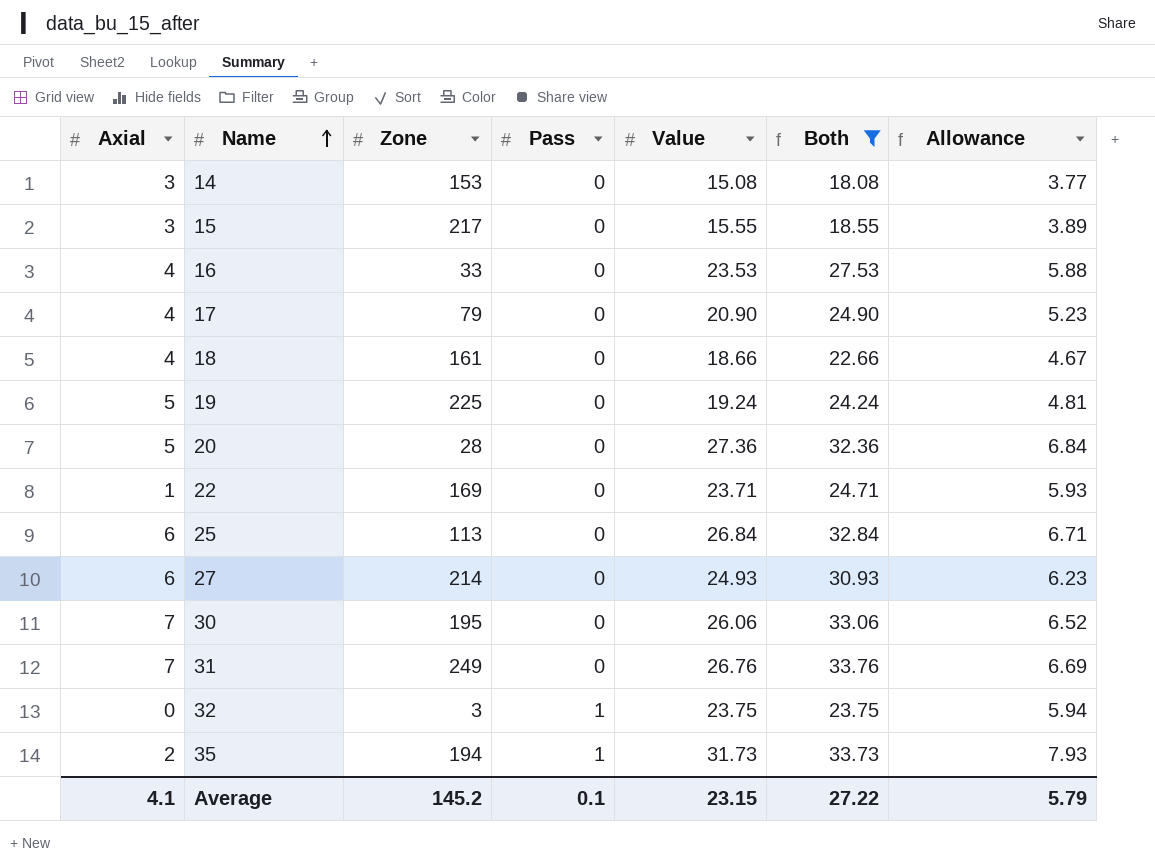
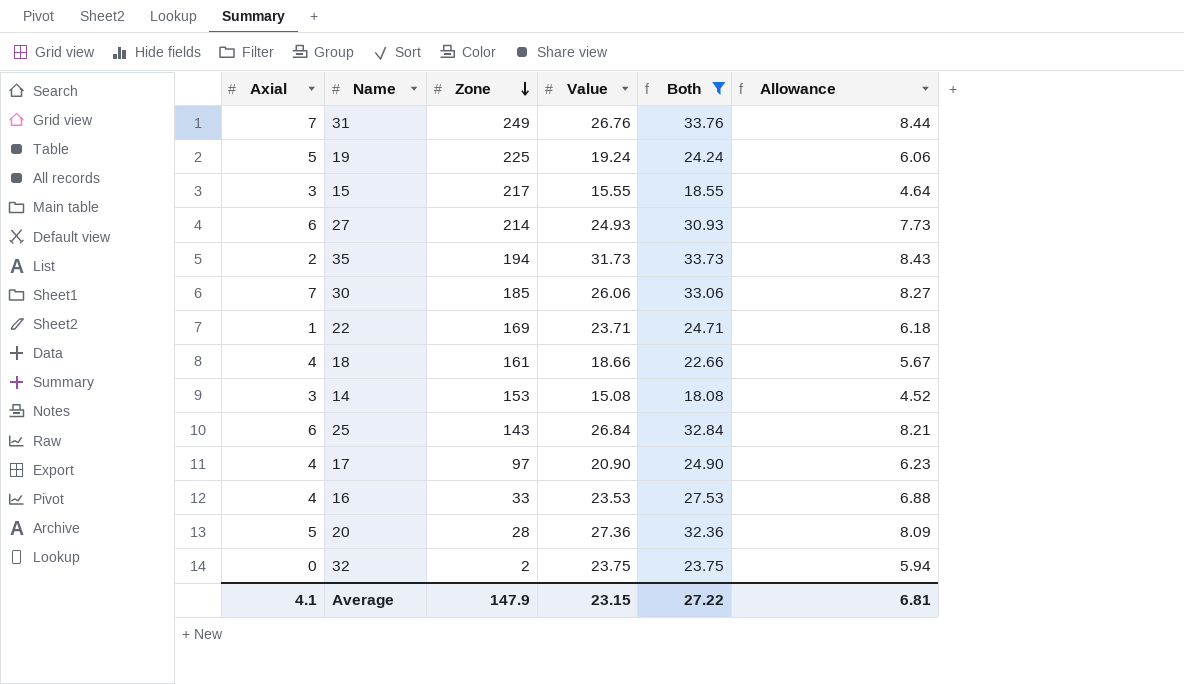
row order: Name ascending -> Zone descending
column Pass | position: 4 -> none
column Allowance | formula: [Value] * 0.25 -> [Both] * 0.25
30 | Zone: 195 -> 185
25 | Zone: 113 -> 143
17 | Zone: 79 -> 97
32 | Zone: 3 -> 2
Average | Zone: 145.2 -> 147.9
Average | Allowance: 5.79 -> 6.81

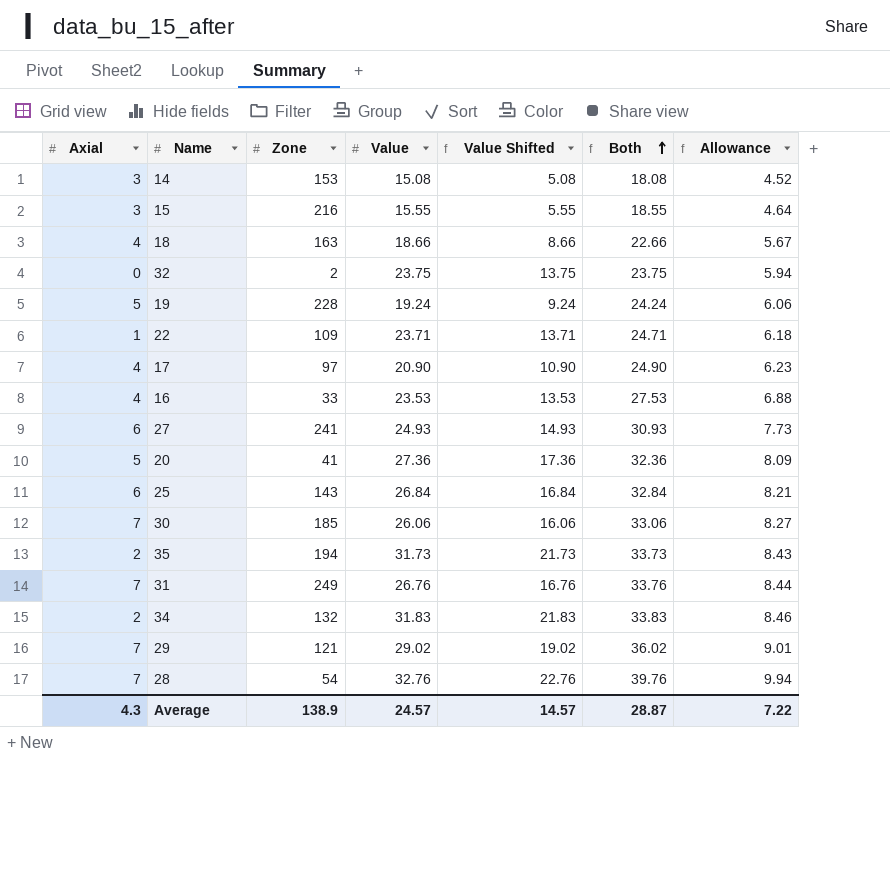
filter: Both <= 33.76 -> none
row order: Zone descending -> Both ascending
column Value Shifted | formula: none -> [Value] - 10
15 | Zone: 217 -> 216
18 | Zone: 161 -> 163
19 | Zone: 225 -> 228
22 | Zone: 169 -> 109
27 | Zone: 214 -> 241
20 | Zone: 28 -> 41
Average | Axial: 4.1 -> 4.3
Average | Zone: 147.9 -> 138.9
Average | Value: 23.15 -> 24.57
Average | Both: 27.22 -> 28.87
Average | Allowance: 6.81 -> 7.22

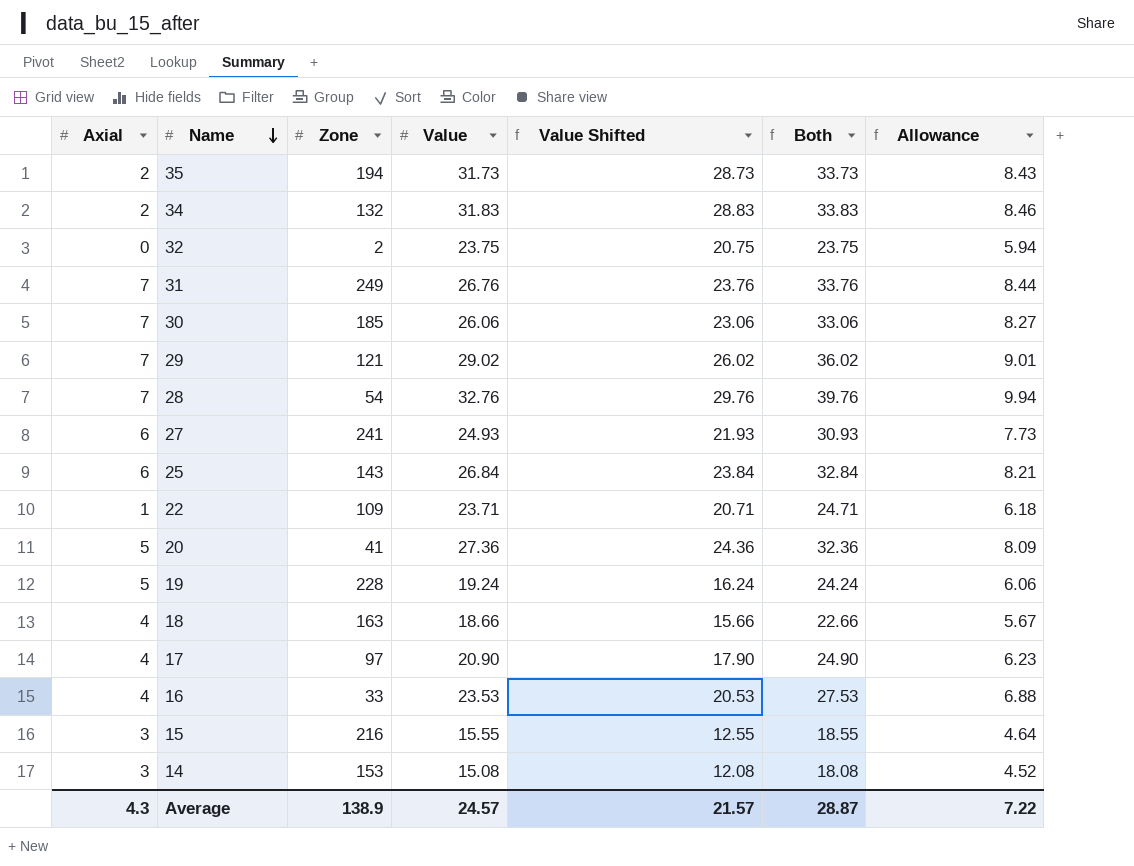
row order: Both ascending -> Name descending
column Value Shifted | formula: [Value] - 10 -> [Value] - 3
Average | Value Shifted: 14.57 -> 21.57

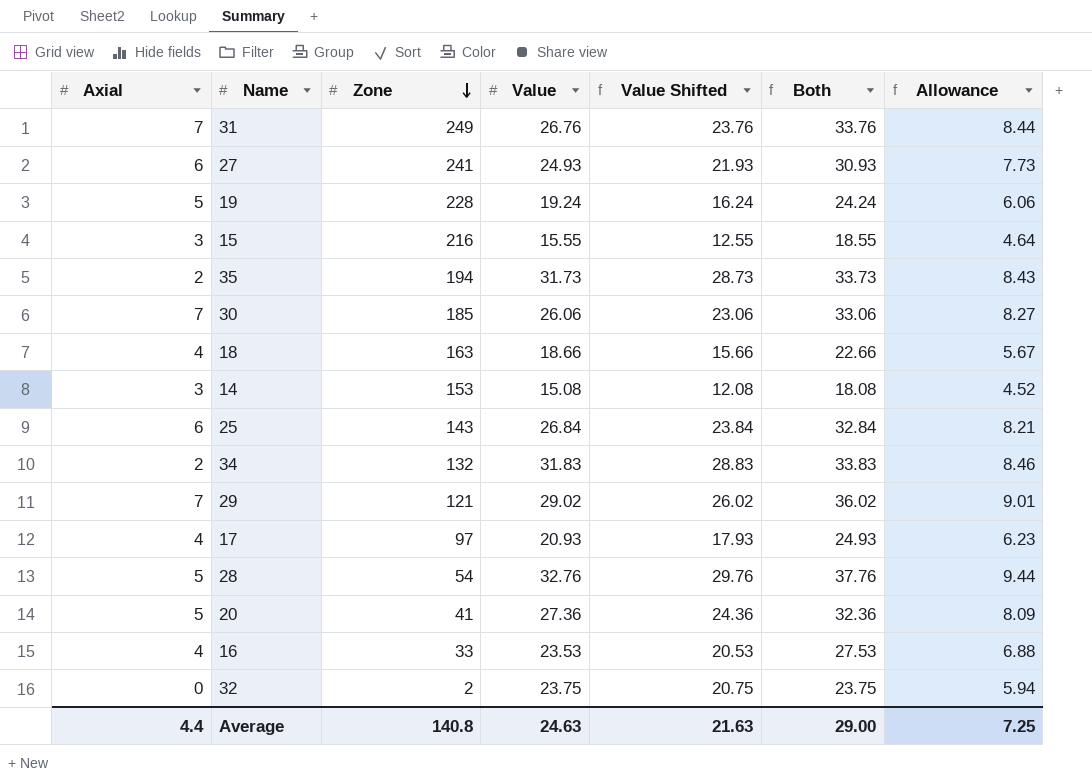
row order: Name descending -> Zone descending
row 22: 1 | 109 | 23.71 | 20.71 | 24.71 | 6.18 -> none
17 | Value: 20.90 -> 20.93
17 | Value Shifted: 17.90 -> 17.93
17 | Both: 24.90 -> 24.93
28 | Axial: 7 -> 5
28 | Both: 39.76 -> 37.76
28 | Allowance: 9.94 -> 9.44
Average | Axial: 4.3 -> 4.4
Average | Zone: 138.9 -> 140.8
Average | Value: 24.57 -> 24.63
Average | Value Shifted: 21.57 -> 21.63
Average | Both: 28.87 -> 29.00
Average | Allowance: 7.22 -> 7.25

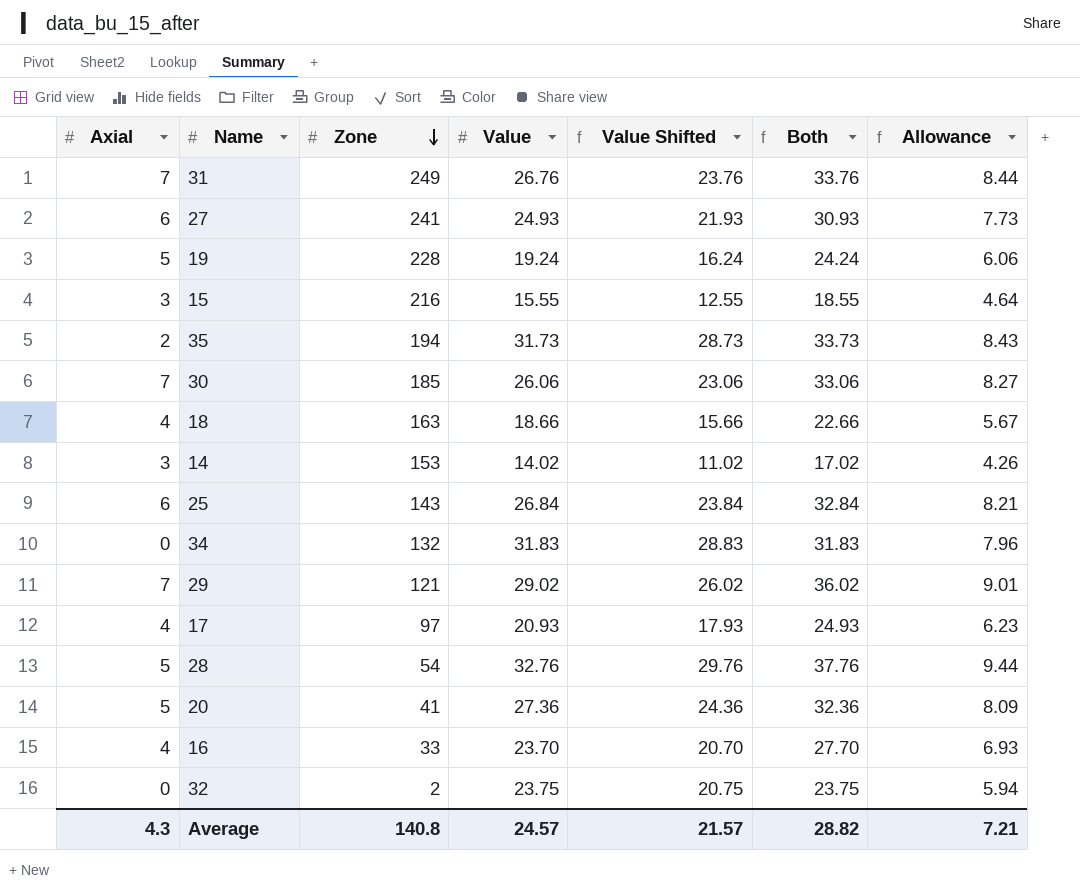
14 | Value: 15.08 -> 14.02
14 | Value Shifted: 12.08 -> 11.02
14 | Both: 18.08 -> 17.02
14 | Allowance: 4.52 -> 4.26
34 | Axial: 2 -> 0
34 | Both: 33.83 -> 31.83
34 | Allowance: 8.46 -> 7.96
16 | Value: 23.53 -> 23.70
16 | Value Shifted: 20.53 -> 20.70
16 | Both: 27.53 -> 27.70
16 | Allowance: 6.88 -> 6.93
Average | Axial: 4.4 -> 4.3
Average | Value: 24.63 -> 24.57
Average | Value Shifted: 21.63 -> 21.57
Average | Both: 29.00 -> 28.82
Average | Allowance: 7.25 -> 7.21

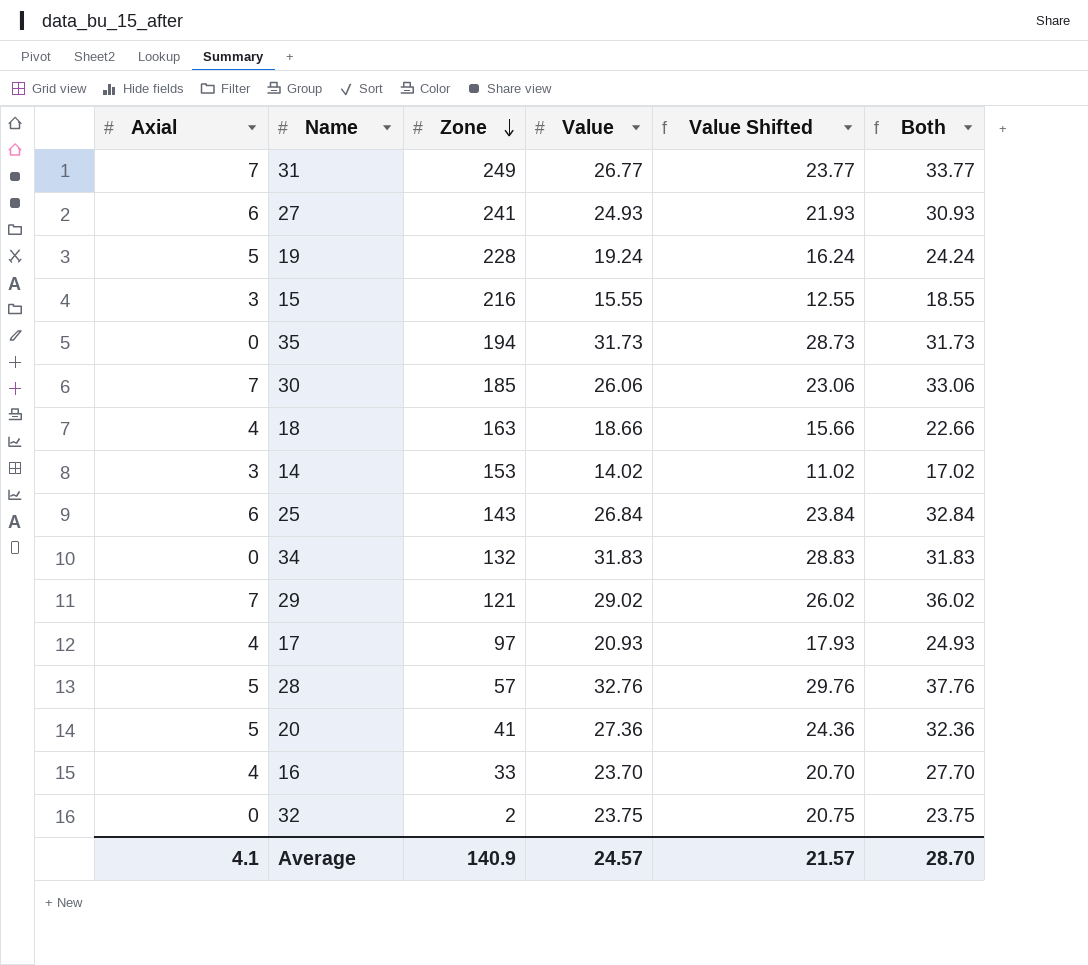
column Allowance | formula: [Both] * 0.25 -> none
31 | Value: 26.76 -> 26.77
31 | Value Shifted: 23.76 -> 23.77
31 | Both: 33.76 -> 33.77
35 | Axial: 2 -> 0
35 | Both: 33.73 -> 31.73
28 | Zone: 54 -> 57
Average | Axial: 4.3 -> 4.1
Average | Zone: 140.8 -> 140.9
Average | Both: 28.82 -> 28.70

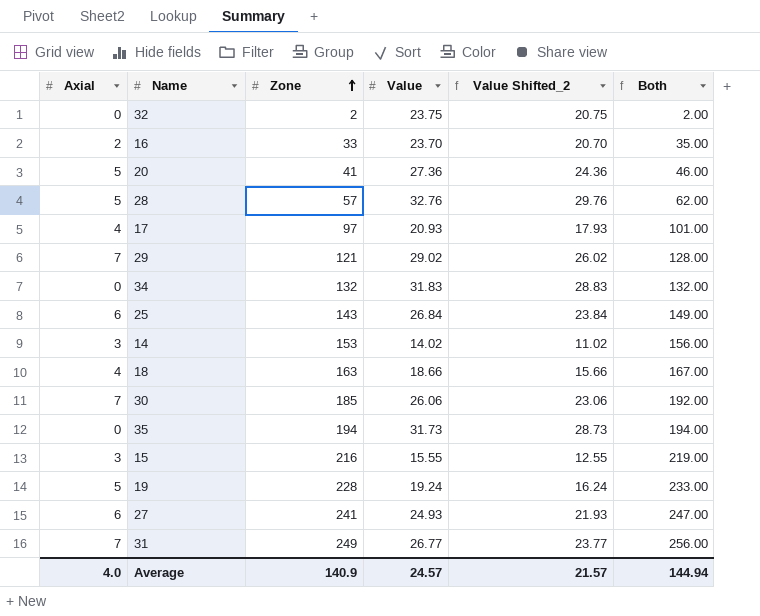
row order: Zone descending -> Zone ascending
column name: Value Shifted -> Value Shifted_2
column Both | formula: [Axial] + [Value] -> [Axial] + [Zone]
16 | Axial: 4 -> 2
Average | Axial: 4.1 -> 4.0
Average | Both: 28.70 -> 144.94

